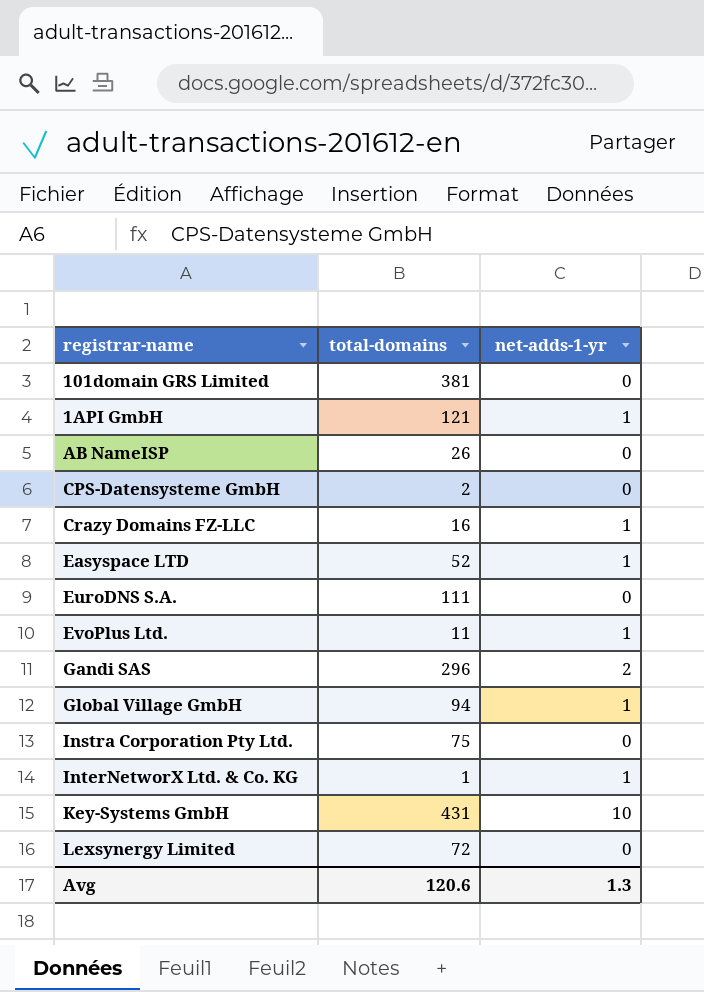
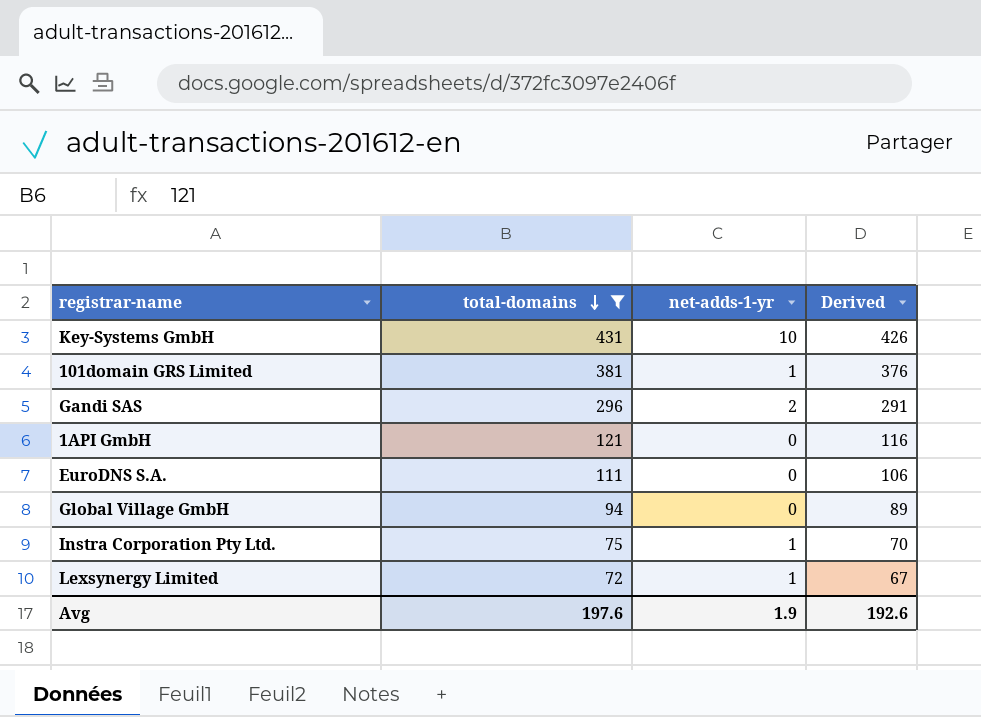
filter: none -> total-domains >= 72
row order: none -> total-domains descending
column Derived | formula: none -> [total-domains] - 5
101domain GRS Limited | net-adds-1-yr: 0 -> 1
1API GmbH | net-adds-1-yr: 1 -> 0
Global Village GmbH | net-adds-1-yr: 1 -> 0
Instra Corporation Pty Ltd. | net-adds-1-yr: 0 -> 1
Lexsynergy Limited | net-adds-1-yr: 0 -> 1
Avg | total-domains: 120.6 -> 197.6
Avg | net-adds-1-yr: 1.3 -> 1.9

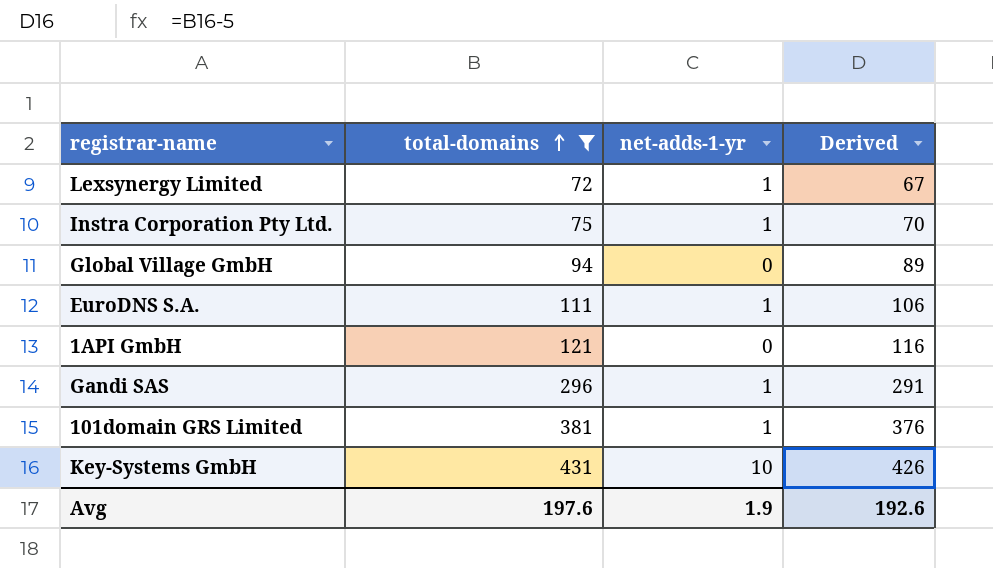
row order: total-domains descending -> total-domains ascending
EuroDNS S.A. | net-adds-1-yr: 0 -> 1
Gandi SAS | net-adds-1-yr: 2 -> 1

